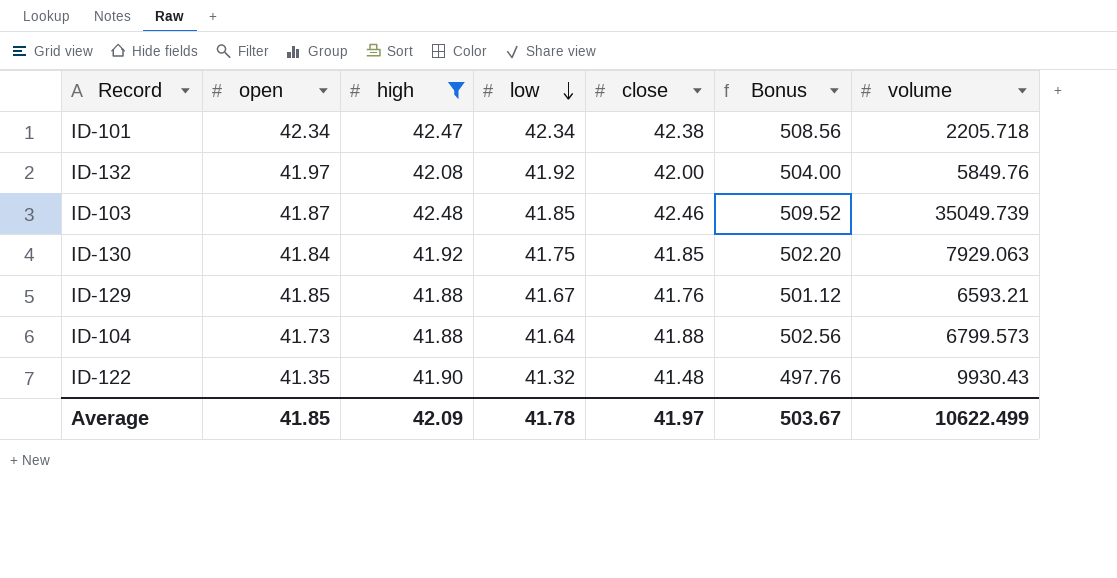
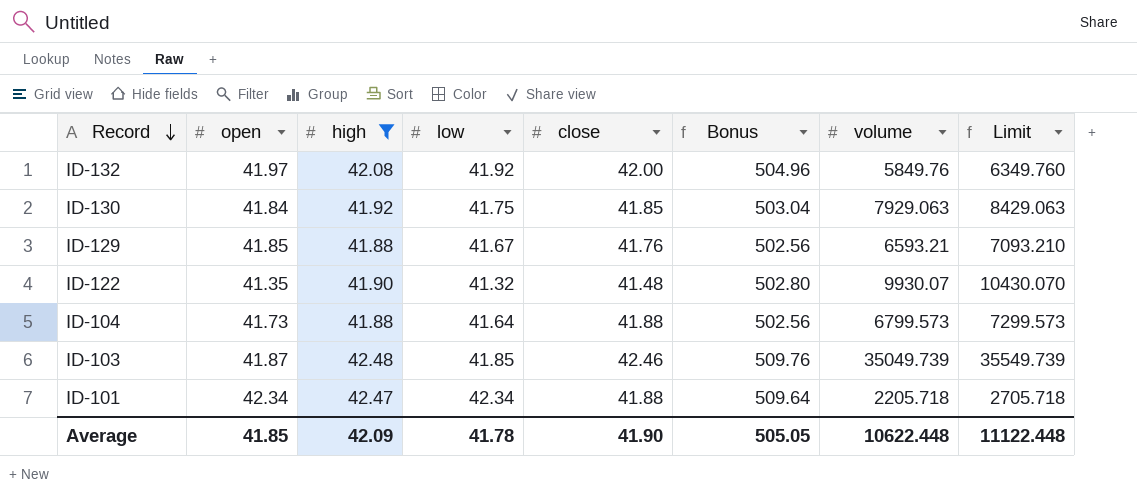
row order: low descending -> Record descending
column Bonus | formula: [close] * 12 -> [high] * 12
column Limit | formula: none -> [volume] + 500
ID-122 | volume: 9930.43 -> 9930.07
ID-101 | close: 42.38 -> 41.88
Average | close: 41.97 -> 41.90
Average | Bonus: 503.67 -> 505.05
Average | volume: 10622.499 -> 10622.448

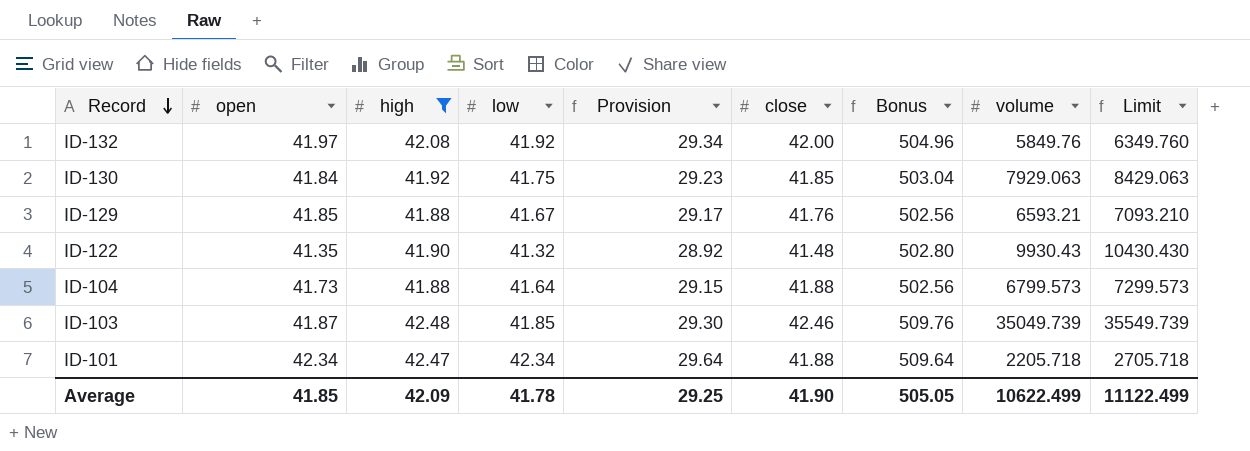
column Provision | formula: none -> [low] * 0.7
ID-122 | volume: 9930.07 -> 9930.43
ID-122 | Limit: 10430.070 -> 10430.430
Average | volume: 10622.448 -> 10622.499
Average | Limit: 11122.448 -> 11122.499

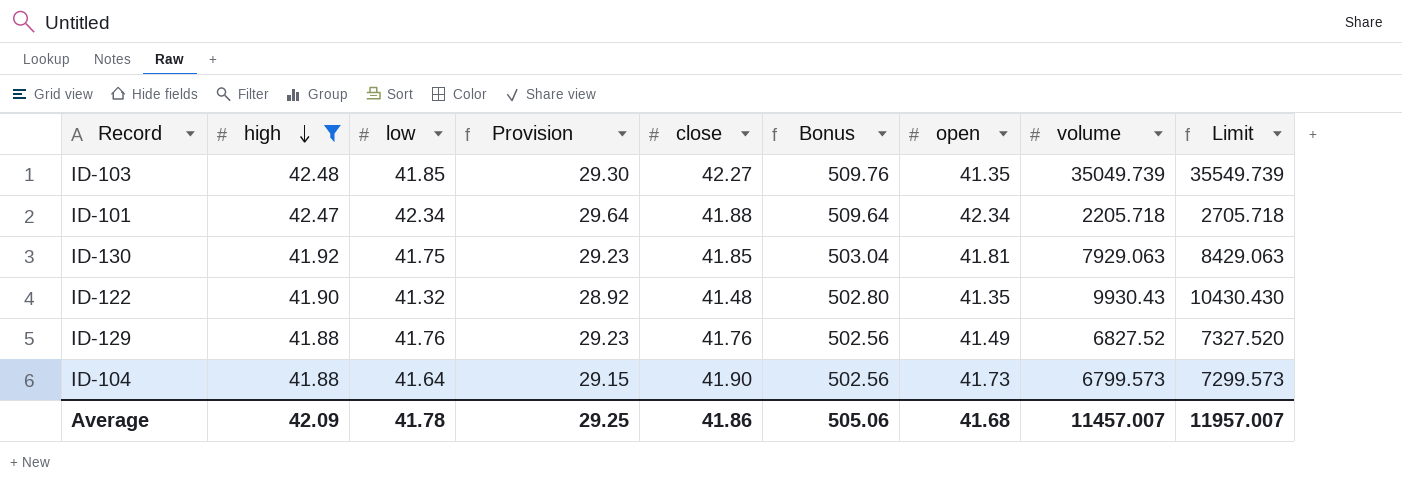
row order: Record descending -> high descending
column open | position: 2 -> 7
row ID-132: 41.97 | 42.08 | 41.92 | 29.34 | 42.00 | 504.96 | 5849.76 | 6349.760 -> none
ID-103 | close: 42.46 -> 42.27
ID-103 | open: 41.87 -> 41.35
ID-130 | open: 41.84 -> 41.81
ID-129 | low: 41.67 -> 41.76
ID-129 | Provision: 29.17 -> 29.23
ID-129 | open: 41.85 -> 41.49
ID-129 | volume: 6593.21 -> 6827.52
ID-129 | Limit: 7093.210 -> 7327.520
ID-104 | close: 41.88 -> 41.90
Average | close: 41.90 -> 41.86
Average | Bonus: 505.05 -> 505.06
Average | open: 41.85 -> 41.68
Average | volume: 10622.499 -> 11457.007
Average | Limit: 11122.499 -> 11957.007

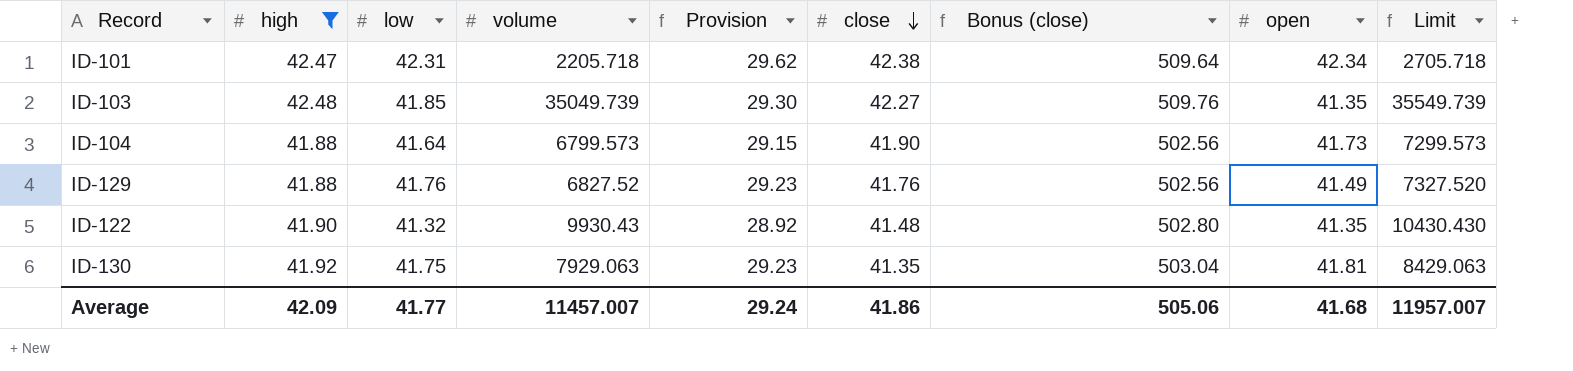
row order: high descending -> close descending
column volume | position: 8 -> 4
column name: Bonus -> Bonus (close)
ID-101 | low: 42.34 -> 42.31
ID-101 | Provision: 29.64 -> 29.62
ID-101 | close: 41.88 -> 42.38
ID-130 | close: 41.85 -> 41.35
Average | low: 41.78 -> 41.77
Average | Provision: 29.25 -> 29.24

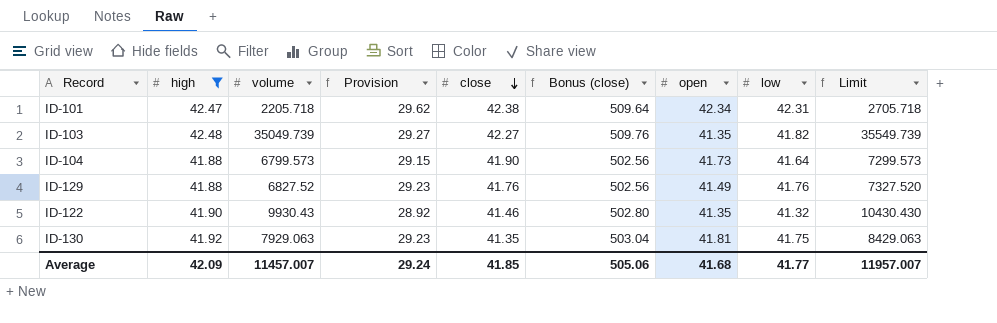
column low | position: 3 -> 8
ID-103 | Provision: 29.30 -> 29.27
ID-103 | low: 41.85 -> 41.82
ID-122 | close: 41.48 -> 41.46
Average | close: 41.86 -> 41.85

